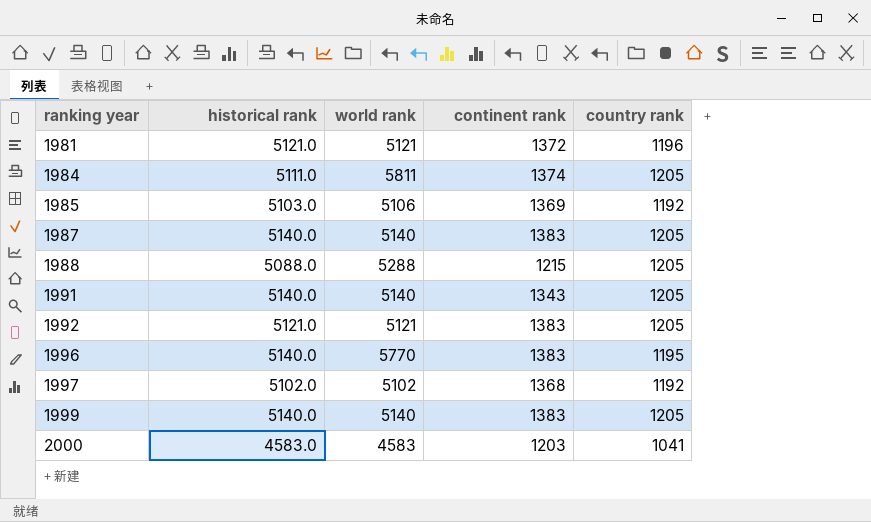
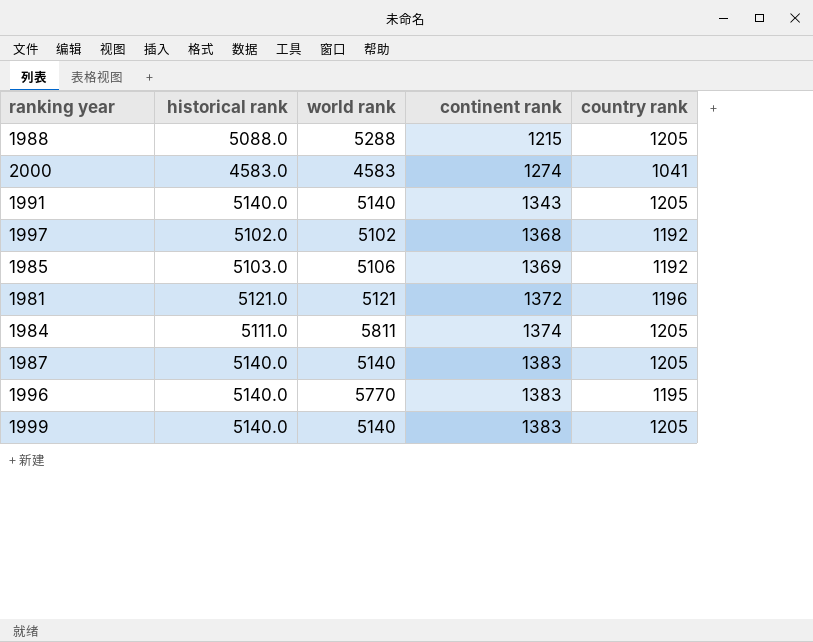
row order: ranking year ascending -> continent rank ascending
row 1992: 5121.0 | 5121 | 1383 | 1205 -> none
2000 | continent rank: 1203 -> 1274

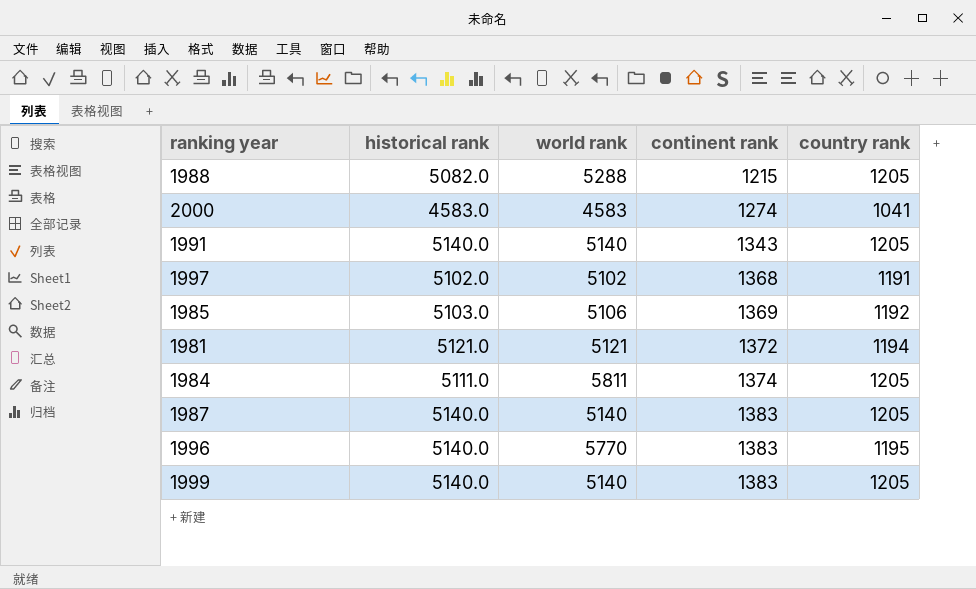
1988 | historical rank: 5088.0 -> 5082.0
1997 | country rank: 1192 -> 1191
1981 | country rank: 1196 -> 1194

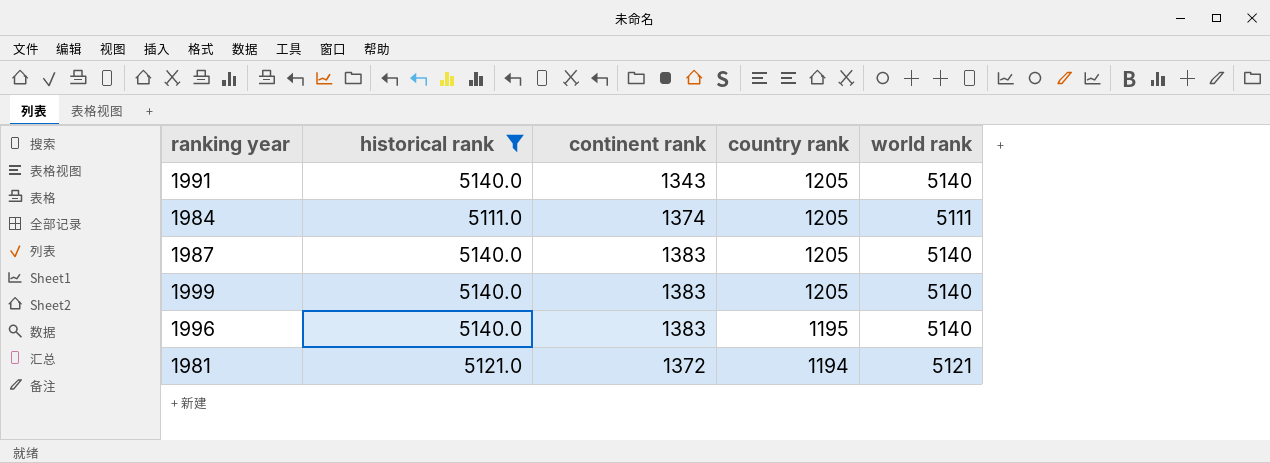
filter: none -> historical rank >= 5111.0
row order: continent rank ascending -> country rank descending
column world rank | position: 3 -> 5
1984 | world rank: 5811 -> 5111
1996 | world rank: 5770 -> 5140

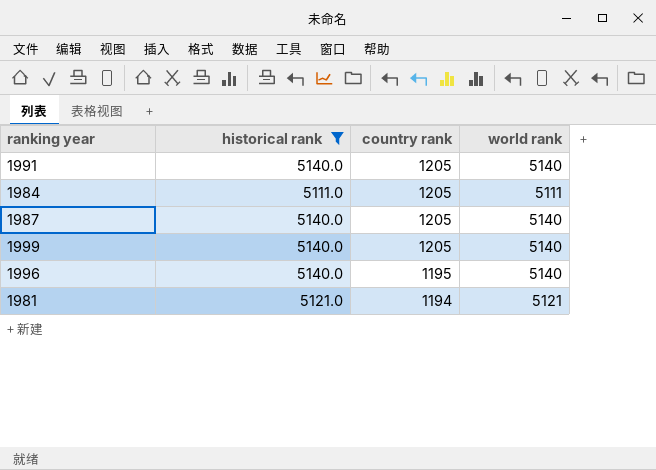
column continent rank | position: 3 -> none

